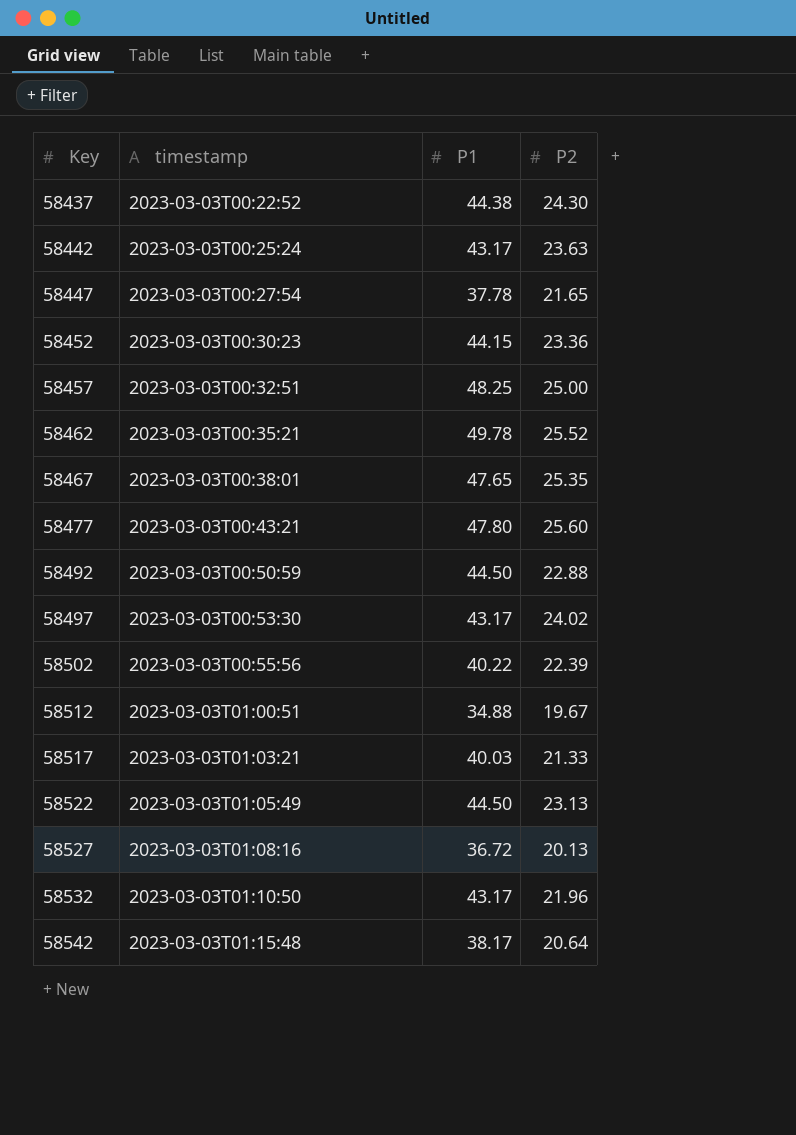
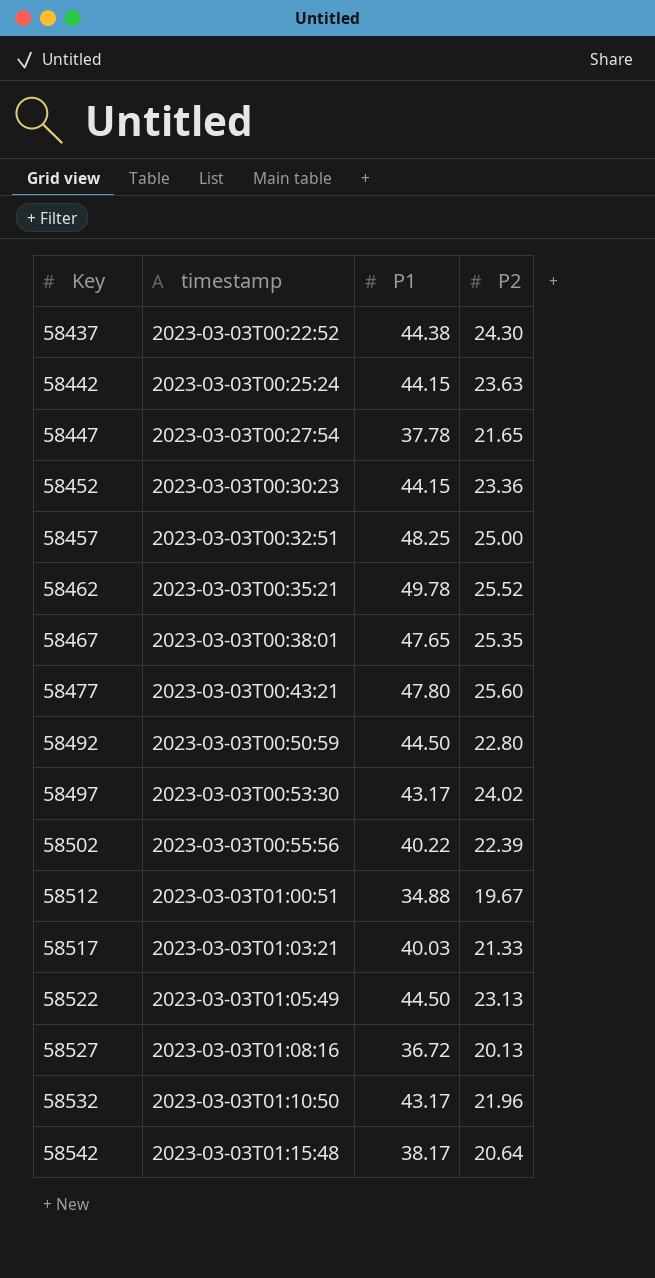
58442 | P1: 43.17 -> 44.15
58492 | P2: 22.88 -> 22.80

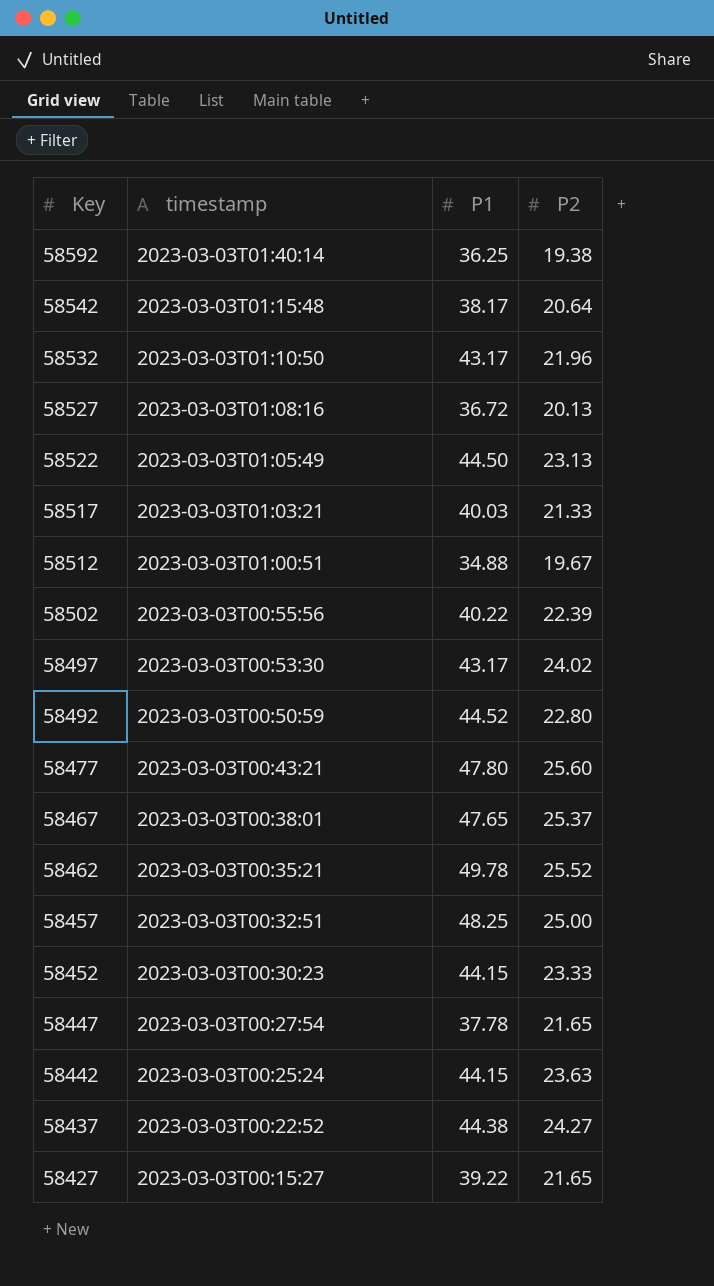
row order: Key ascending -> Key descending
row 58592: none -> 2023-03-03T01:40:14 | 36.25 | 19.38
58492 | P1: 44.50 -> 44.52
58467 | P2: 25.35 -> 25.37
58452 | P2: 23.36 -> 23.33
58437 | P2: 24.30 -> 24.27
row 58427: none -> 2023-03-03T00:15:27 | 39.22 | 21.65

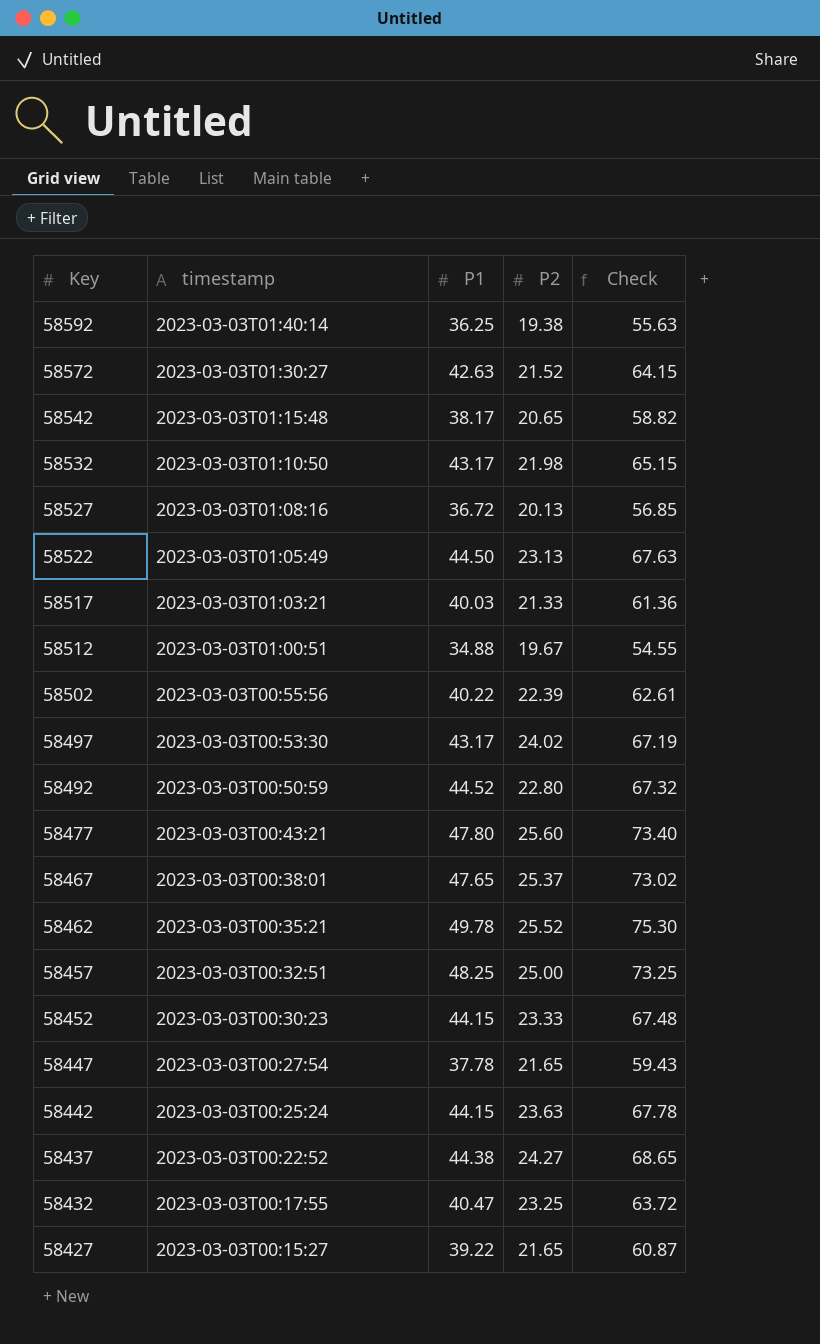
column Check | formula: none -> [P1] + [P2]
row 58572: none -> 2023-03-03T01:30:27 | 42.63 | 21.52 | 64.15
58542 | P2: 20.64 -> 20.65
58532 | P2: 21.96 -> 21.98
row 58432: none -> 2023-03-03T00:17:55 | 40.47 | 23.25 | 63.72

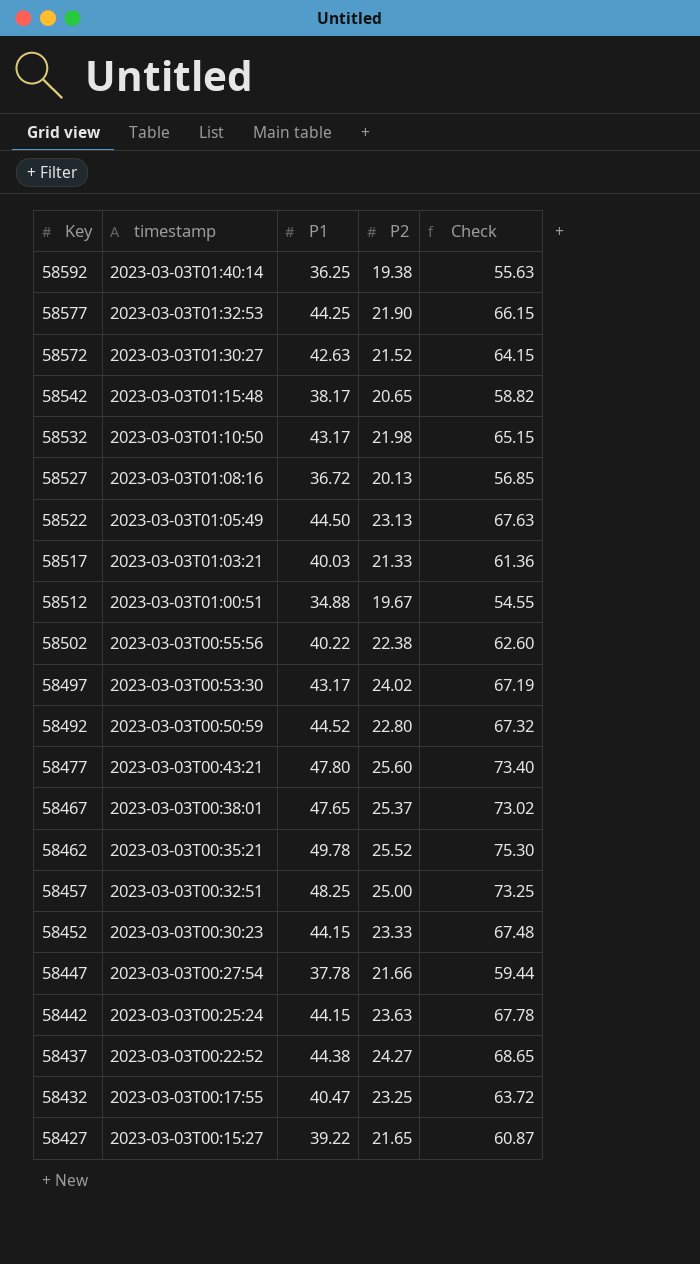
row 58577: none -> 2023-03-03T01:32:53 | 44.25 | 21.90 | 66.15
58502 | P2: 22.39 -> 22.38
58502 | Check: 62.61 -> 62.60
58447 | P2: 21.65 -> 21.66
58447 | Check: 59.43 -> 59.44

